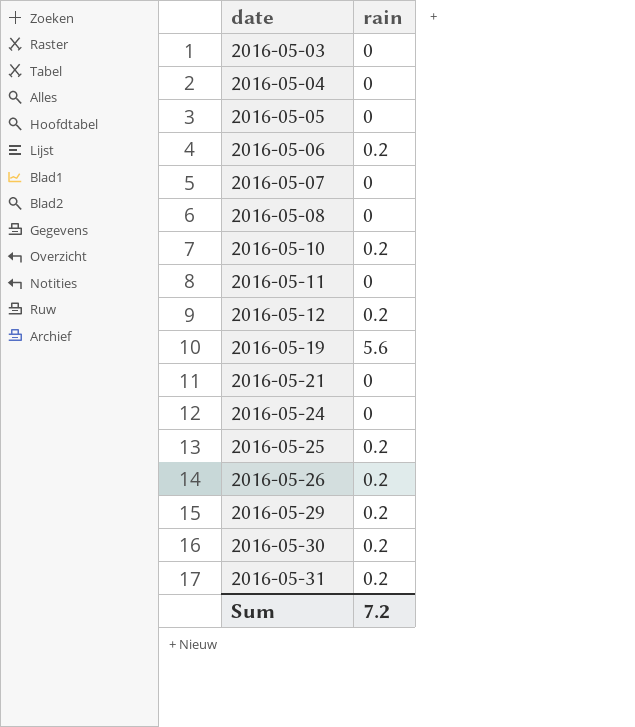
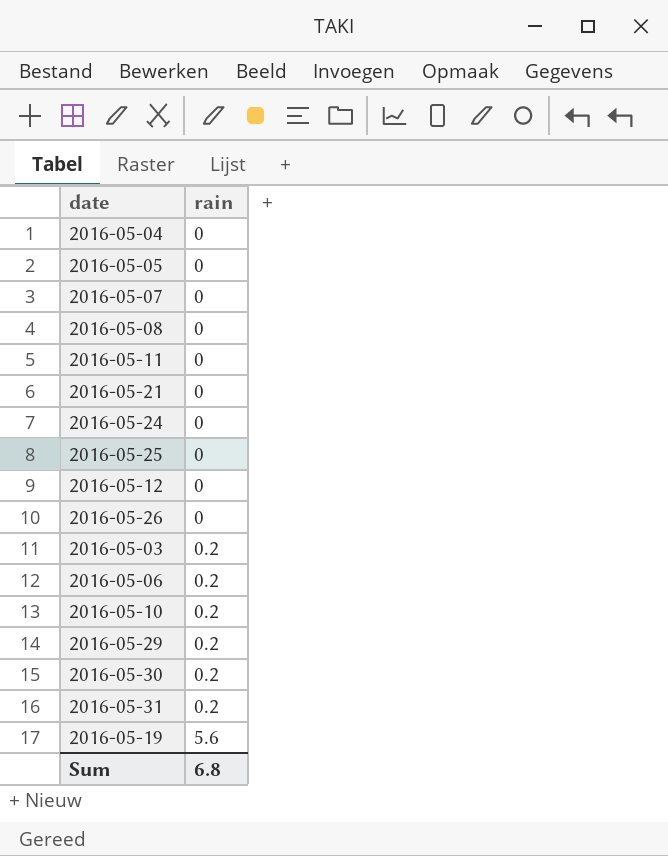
row order: date ascending -> rain ascending
2016-05-25 | rain: 0.2 -> 0
2016-05-12 | rain: 0.2 -> 0
2016-05-26 | rain: 0.2 -> 0
2016-05-03 | rain: 0 -> 0.2
Sum | rain: 7.2 -> 6.8

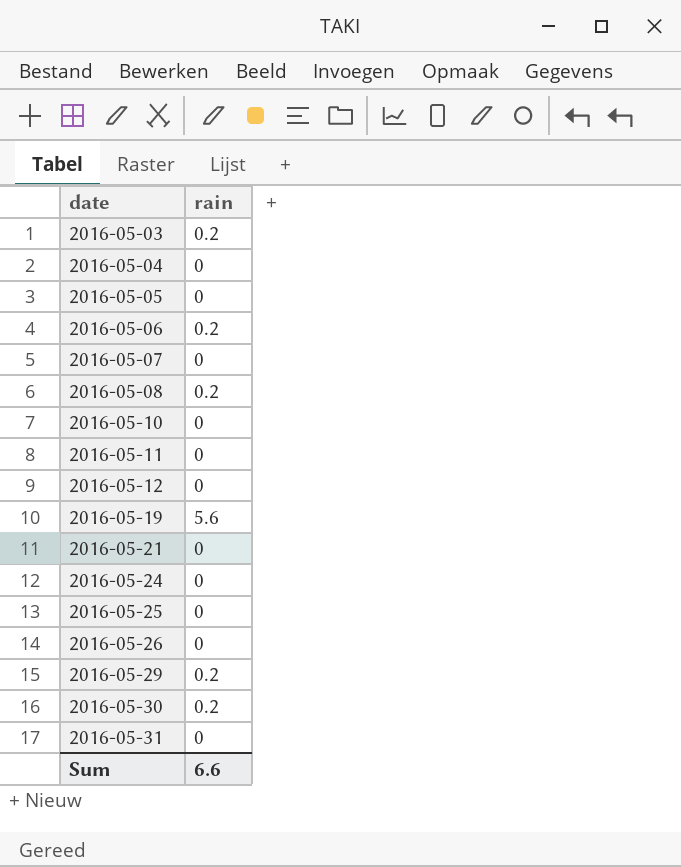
row order: rain ascending -> date ascending
2016-05-08 | rain: 0 -> 0.2
2016-05-10 | rain: 0.2 -> 0
2016-05-31 | rain: 0.2 -> 0
Sum | rain: 6.8 -> 6.6

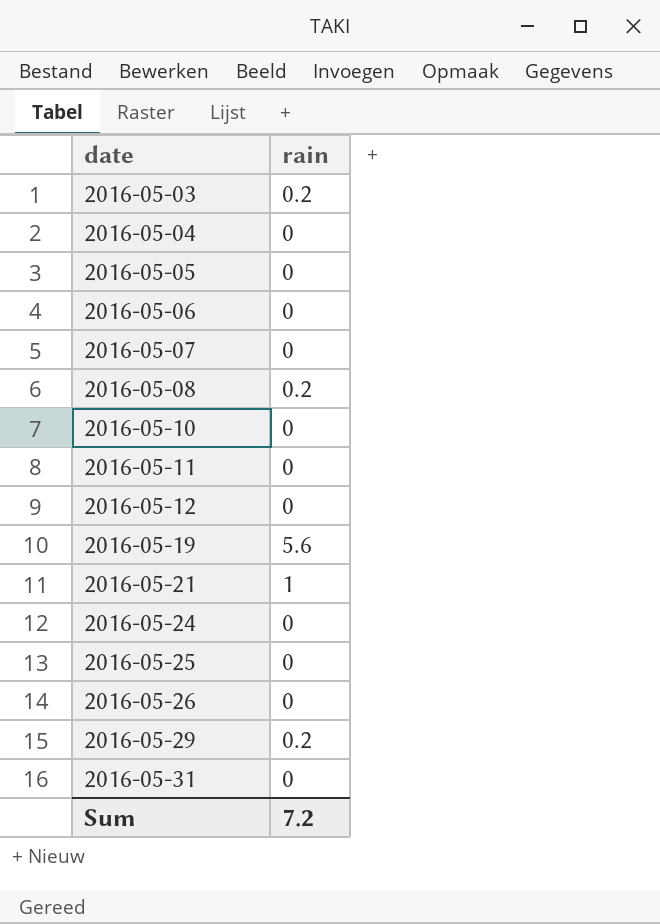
row 2016-05-30: 0.2 -> none
2016-05-06 | rain: 0.2 -> 0
2016-05-21 | rain: 0 -> 1
Sum | rain: 6.6 -> 7.2

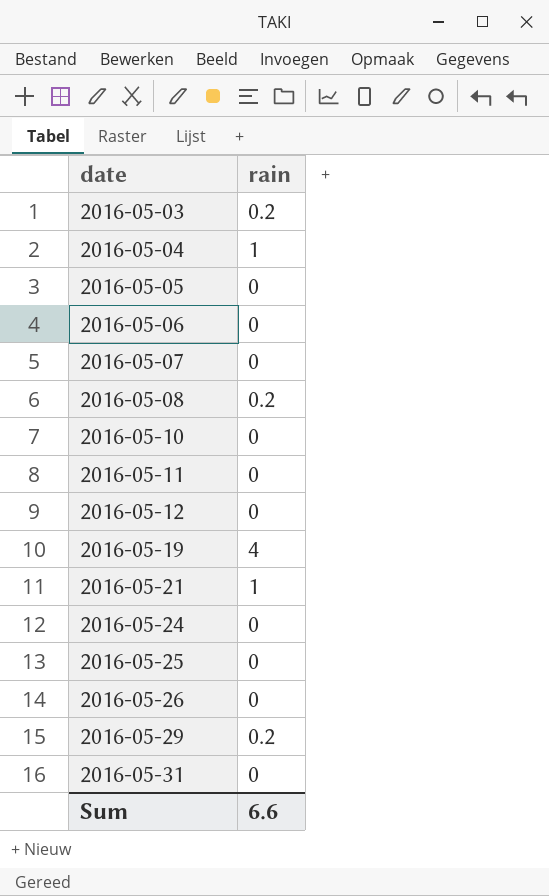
2016-05-04 | rain: 0 -> 1
2016-05-19 | rain: 5.6 -> 4
Sum | rain: 7.2 -> 6.6

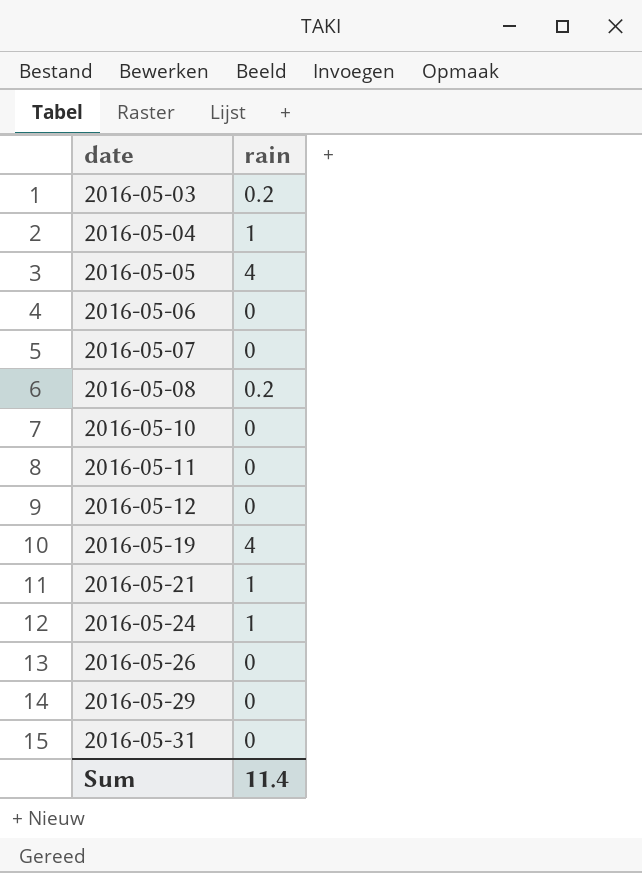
row 2016-05-25: 0 -> none
2016-05-05 | rain: 0 -> 4
2016-05-24 | rain: 0 -> 1
2016-05-29 | rain: 0.2 -> 0
Sum | rain: 6.6 -> 11.4

